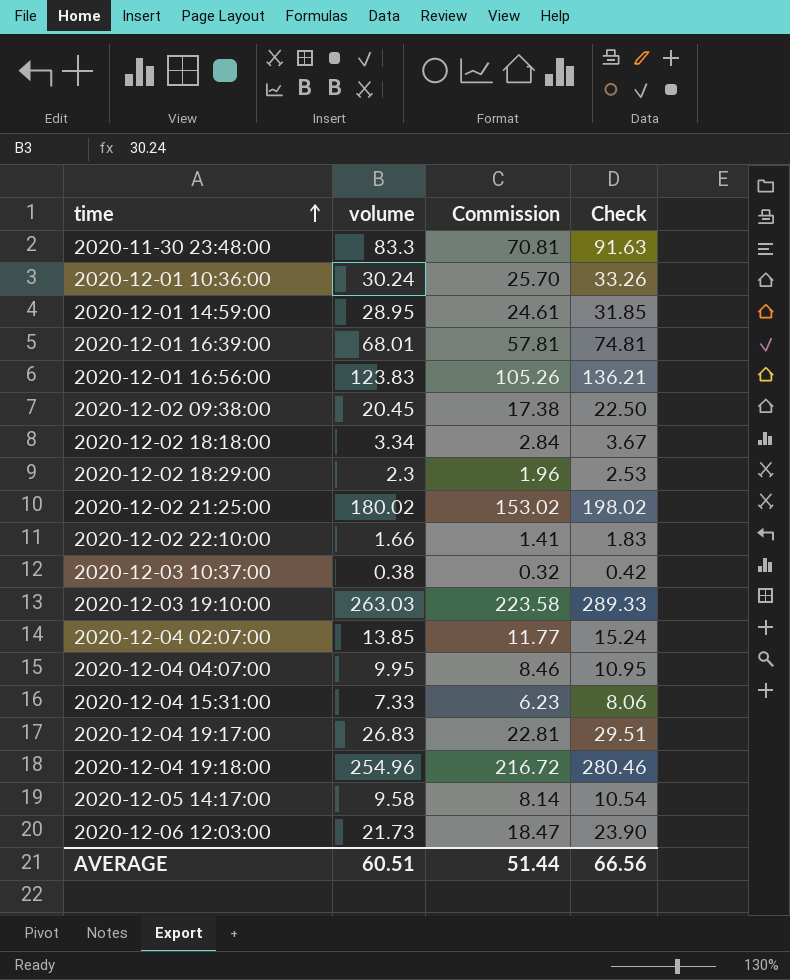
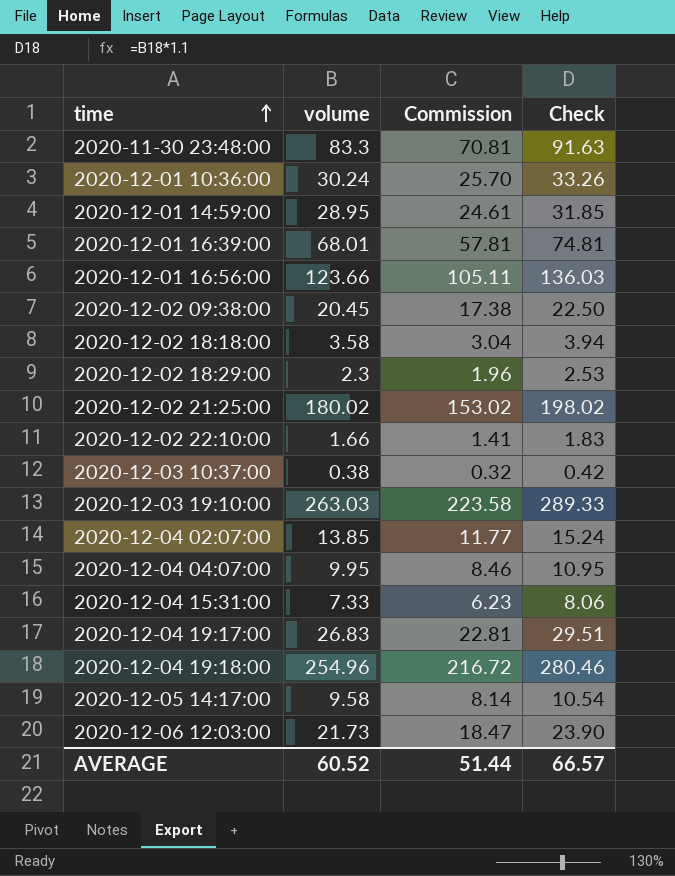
2020-12-01 16:56:00 | volume: 123.83 -> 123.66
2020-12-01 16:56:00 | Commission: 105.26 -> 105.11
2020-12-01 16:56:00 | Check: 136.21 -> 136.03
2020-12-02 18:18:00 | volume: 3.34 -> 3.58
2020-12-02 18:18:00 | Commission: 2.84 -> 3.04
2020-12-02 18:18:00 | Check: 3.67 -> 3.94
AVERAGE | volume: 60.51 -> 60.52
AVERAGE | Check: 66.56 -> 66.57

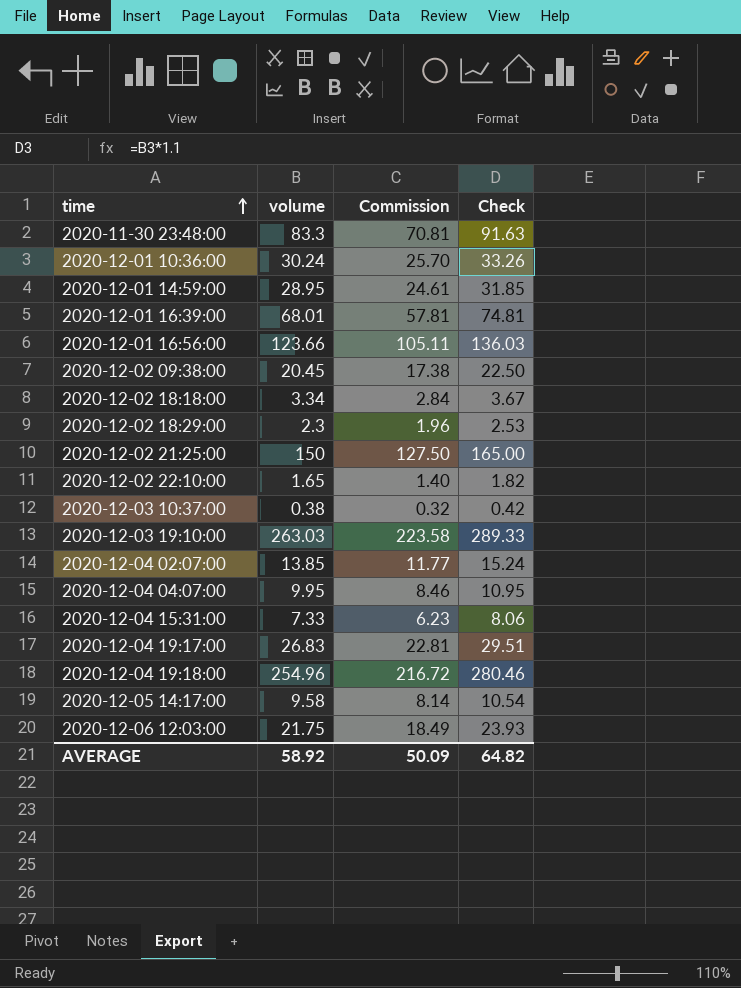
2020-12-02 18:18:00 | volume: 3.58 -> 3.34
2020-12-02 18:18:00 | Commission: 3.04 -> 2.84
2020-12-02 18:18:00 | Check: 3.94 -> 3.67
2020-12-02 21:25:00 | volume: 180.02 -> 150
2020-12-02 21:25:00 | Commission: 153.02 -> 127.50
2020-12-02 21:25:00 | Check: 198.02 -> 165.00
2020-12-02 22:10:00 | volume: 1.66 -> 1.65
2020-12-02 22:10:00 | Commission: 1.41 -> 1.40
2020-12-02 22:10:00 | Check: 1.83 -> 1.82
2020-12-06 12:03:00 | volume: 21.73 -> 21.75
2020-12-06 12:03:00 | Commission: 18.47 -> 18.49
2020-12-06 12:03:00 | Check: 23.90 -> 23.93
AVERAGE | volume: 60.52 -> 58.92
AVERAGE | Commission: 51.44 -> 50.09
AVERAGE | Check: 66.57 -> 64.82

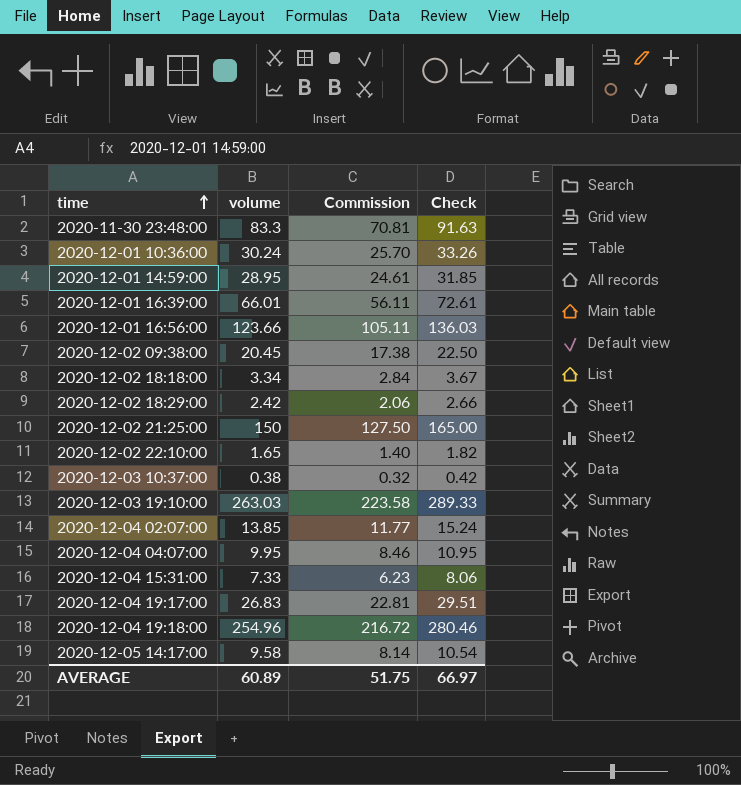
row 2020-12-06 12:03:00: 21.75 | 18.49 | 23.93 -> none
2020-12-01 16:39:00 | volume: 68.01 -> 66.01
2020-12-01 16:39:00 | Commission: 57.81 -> 56.11
2020-12-01 16:39:00 | Check: 74.81 -> 72.61
2020-12-02 18:29:00 | volume: 2.3 -> 2.42
2020-12-02 18:29:00 | Commission: 1.96 -> 2.06
2020-12-02 18:29:00 | Check: 2.53 -> 2.66
AVERAGE | volume: 58.92 -> 60.89
AVERAGE | Commission: 50.09 -> 51.75
AVERAGE | Check: 64.82 -> 66.97

